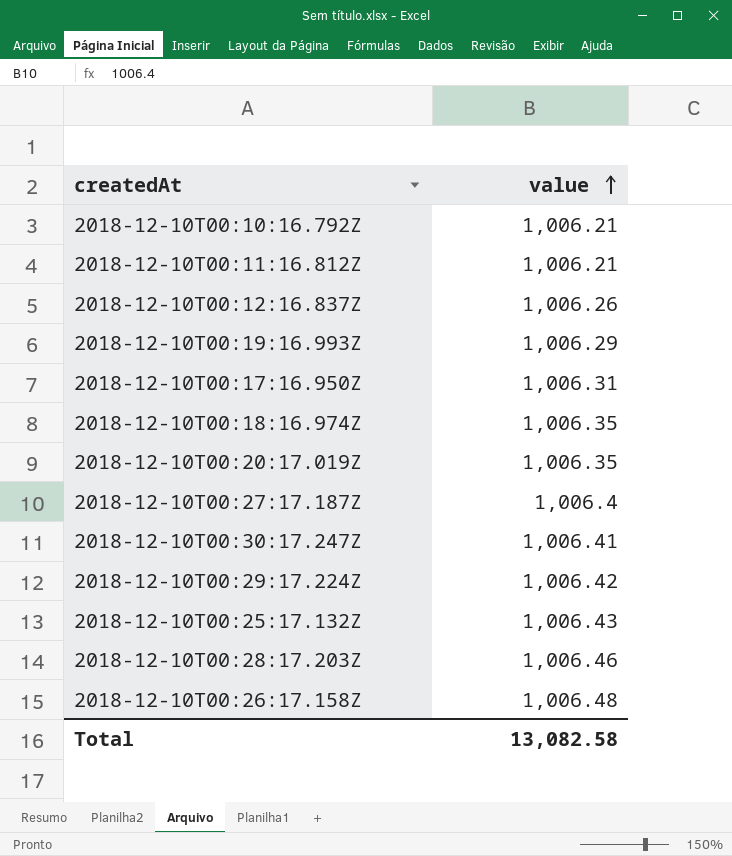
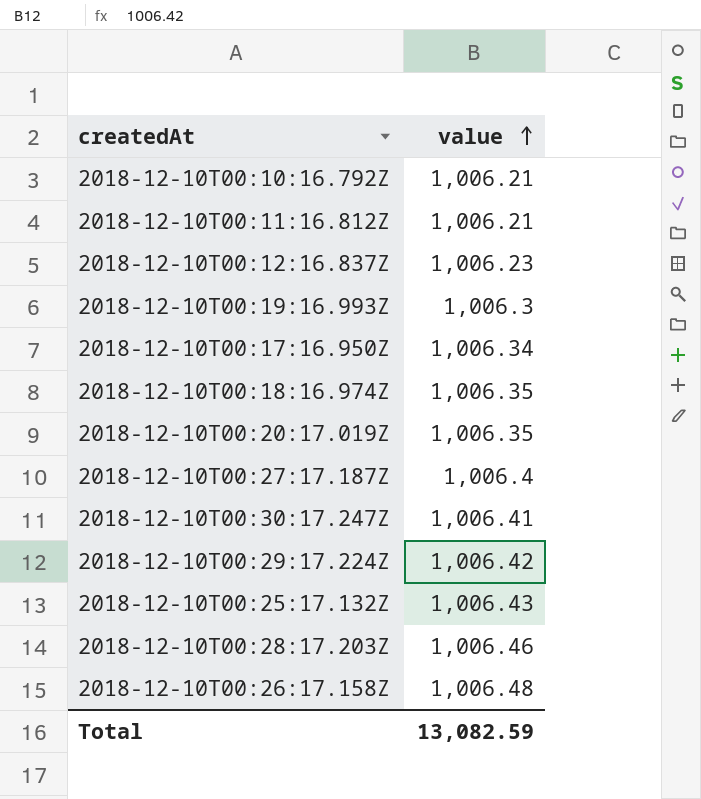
2018-12-10T00:12:16.837Z | value: 1,006.26 -> 1,006.23
2018-12-10T00:19:16.993Z | value: 1,006.29 -> 1,006.3
2018-12-10T00:17:16.950Z | value: 1,006.31 -> 1,006.34
Total | value: 13,082.58 -> 13,082.59

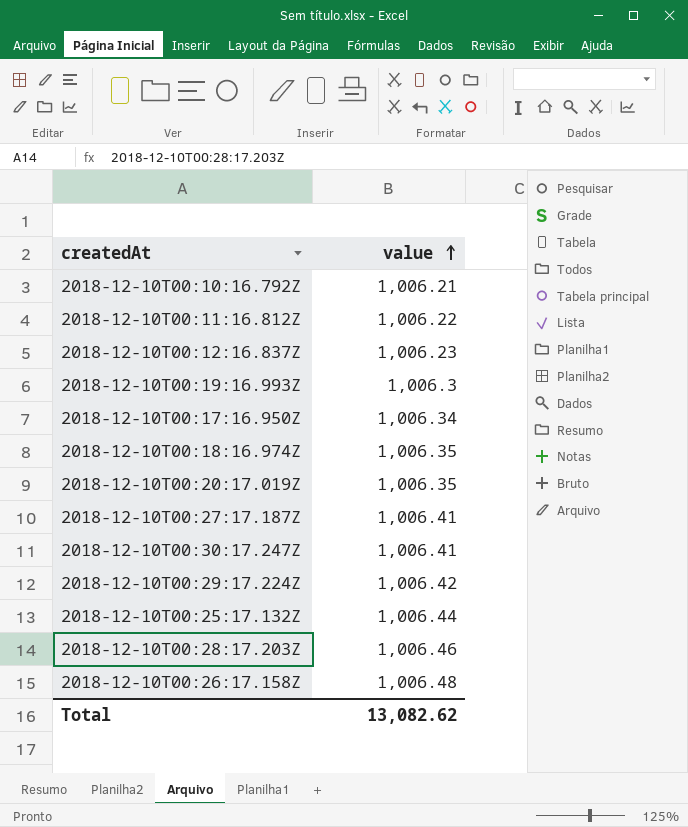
2018-12-10T00:11:16.812Z | value: 1,006.21 -> 1,006.22
2018-12-10T00:27:17.187Z | value: 1,006.4 -> 1,006.41
2018-12-10T00:25:17.132Z | value: 1,006.43 -> 1,006.44
Total | value: 13,082.59 -> 13,082.62

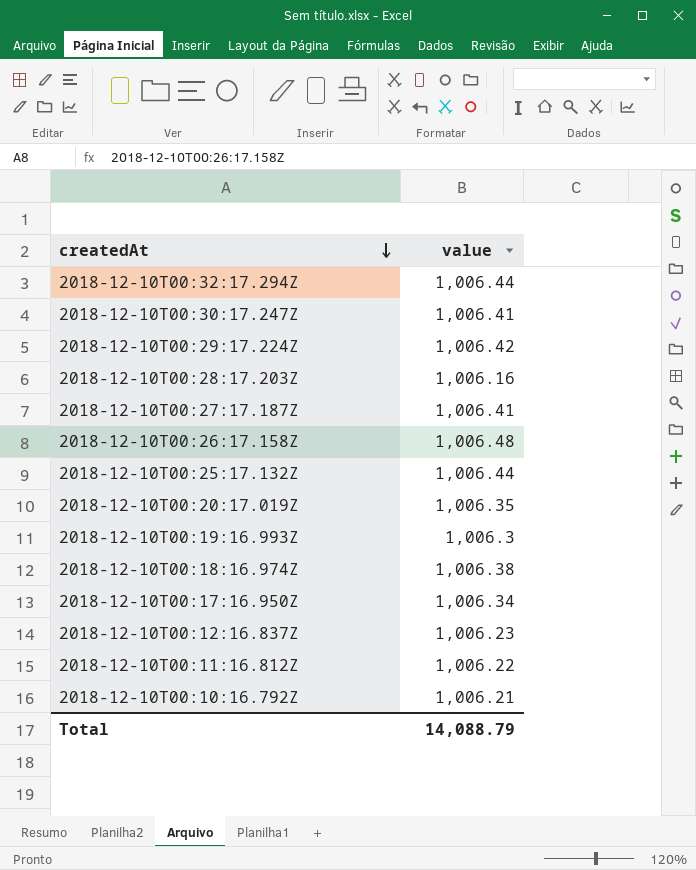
row order: value ascending -> createdAt descending
row 2018-12-10T00:32:17.294Z: none -> 1,006.44
2018-12-10T00:28:17.203Z | value: 1,006.46 -> 1,006.16
2018-12-10T00:18:16.974Z | value: 1,006.35 -> 1,006.38
Total | value: 13,082.62 -> 14,088.79

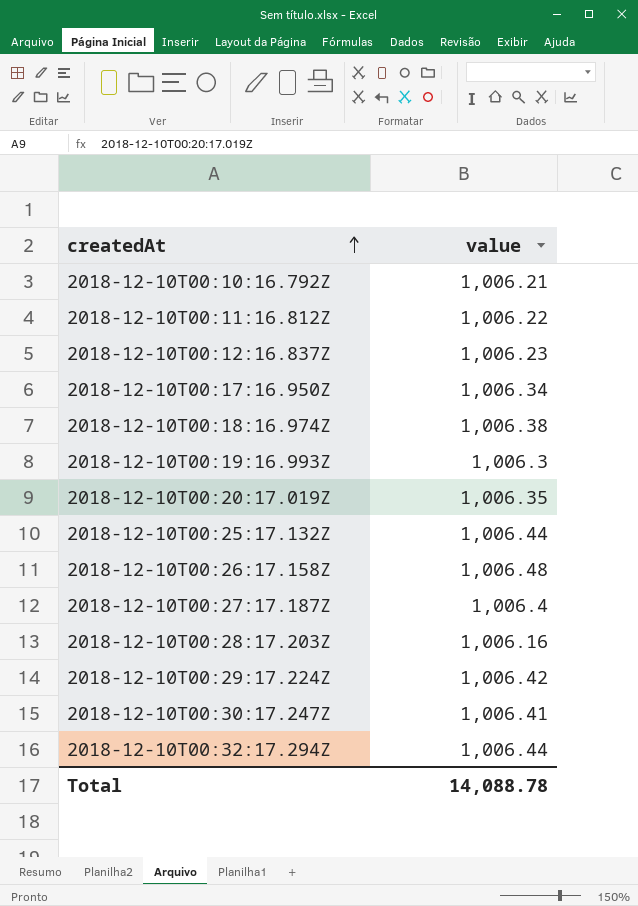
row order: createdAt descending -> createdAt ascending
2018-12-10T00:27:17.187Z | value: 1,006.41 -> 1,006.4
Total | value: 14,088.79 -> 14,088.78

